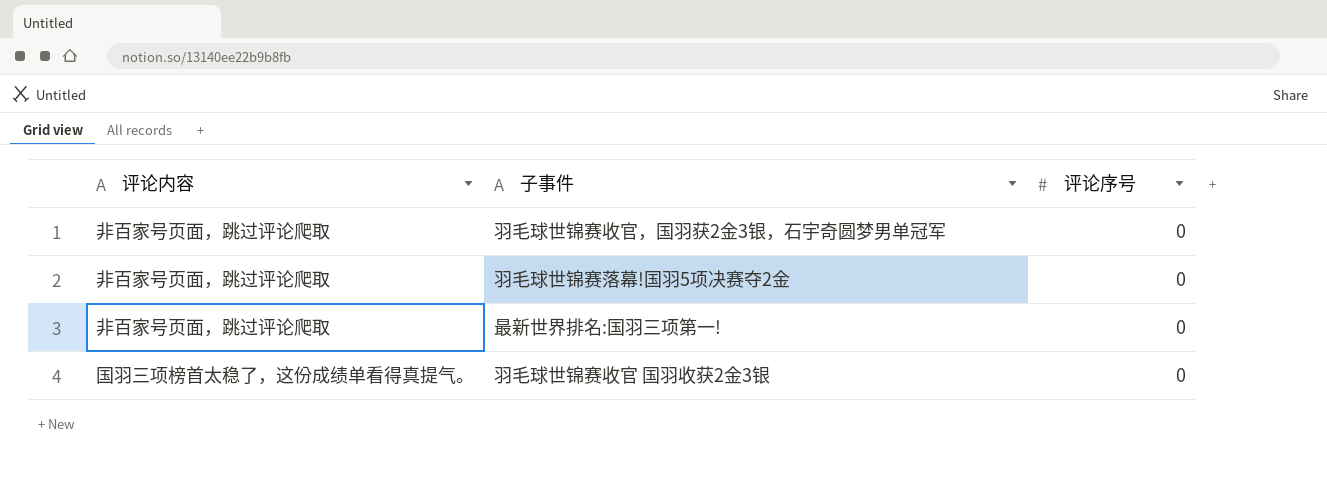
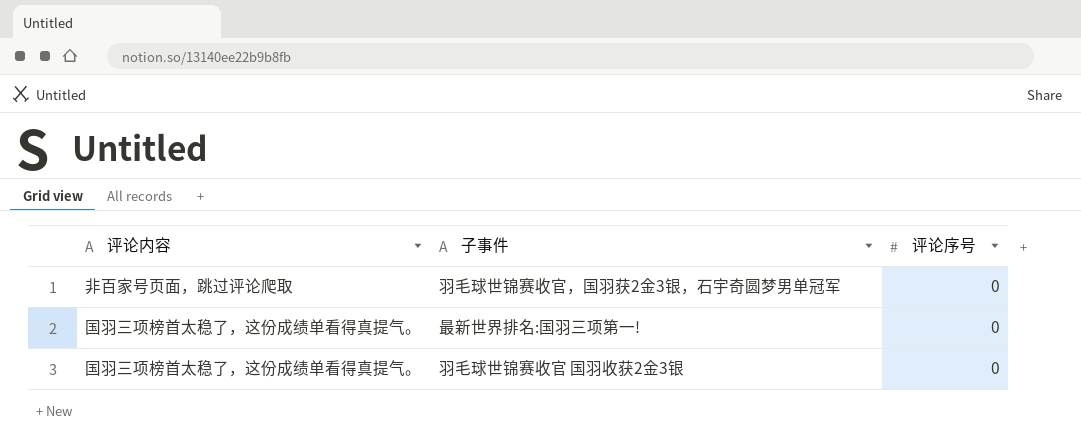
row 羽毛球世锦赛落幕!国羽5项决赛夺2金: 非百家号页面，跳过评论爬取 | 0 -> none
最新世界排名:国羽三项第一! | 评论内容: 非百家号页面，跳过评论爬取 -> 国羽三项榜首太稳了，这份成绩单看得真提气。

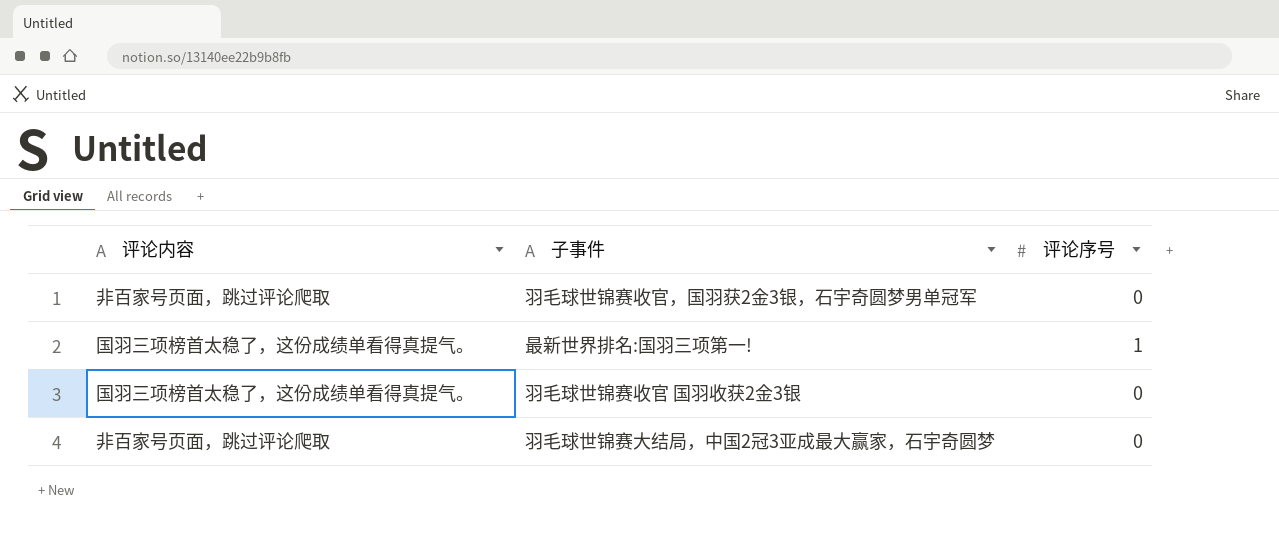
最新世界排名:国羽三项第一! | 评论序号: 0 -> 1
row 羽毛球世锦赛大结局，中国2冠3亚成最大赢家，石宇奇圆梦: none -> 非百家号页面，跳过评论爬取 | 0

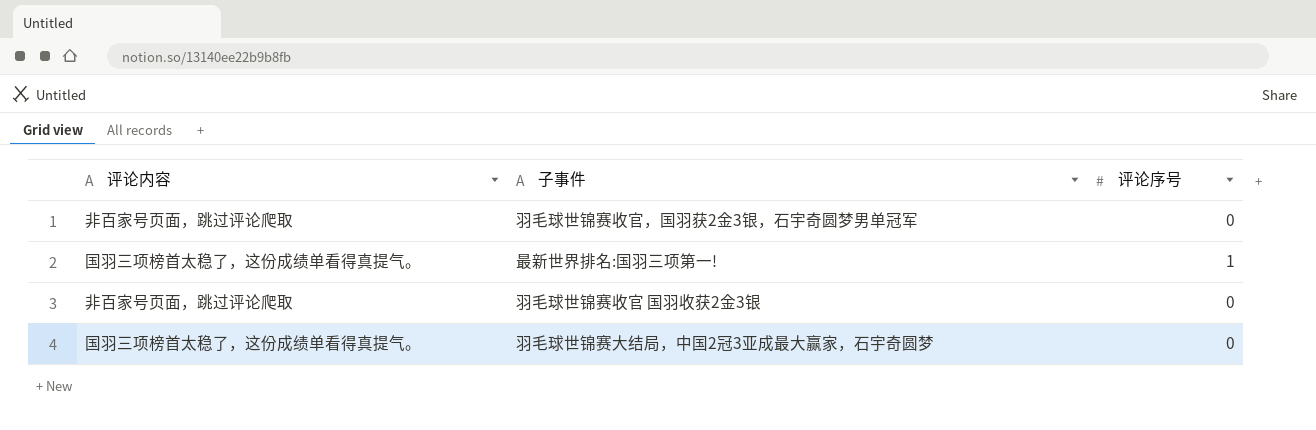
羽毛球世锦赛收官 国羽收获2金3银 | 评论内容: 国羽三项榜首太稳了，这份成绩单看得真提气。 -> 非百家号页面，跳过评论爬取
羽毛球世锦赛大结局，中国2冠3亚成最大赢家，石宇奇圆梦 | 评论内容: 非百家号页面，跳过评论爬取 -> 国羽三项榜首太稳了，这份成绩单看得真提气。

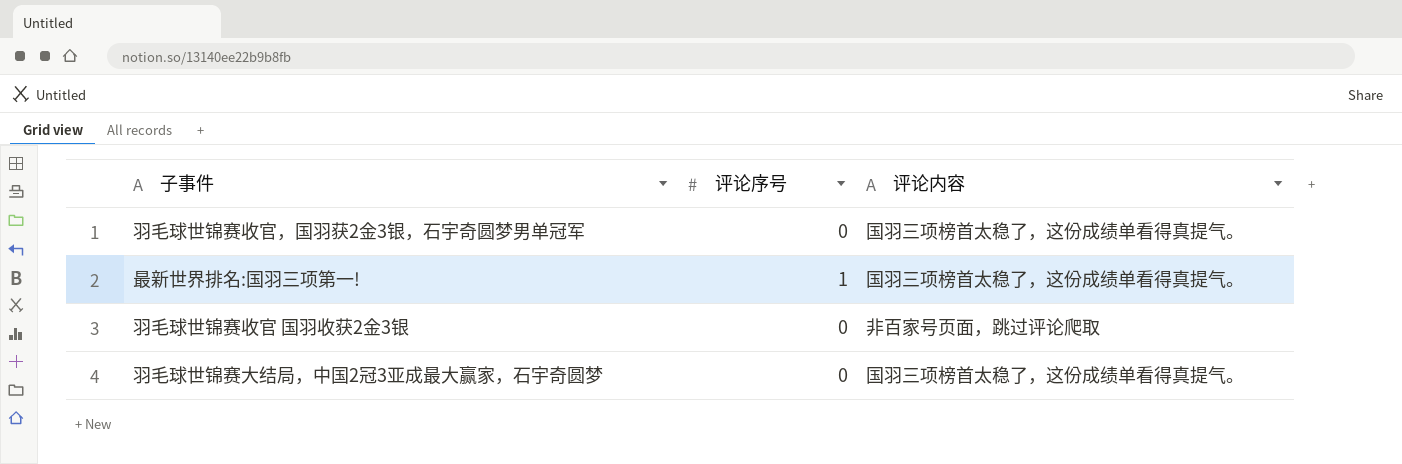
column 评论内容 | position: 1 -> 3
羽毛球世锦赛收官，国羽获2金3银，石宇奇圆梦男单冠军 | 评论内容: 非百家号页面，跳过评论爬取 -> 国羽三项榜首太稳了，这份成绩单看得真提气。

